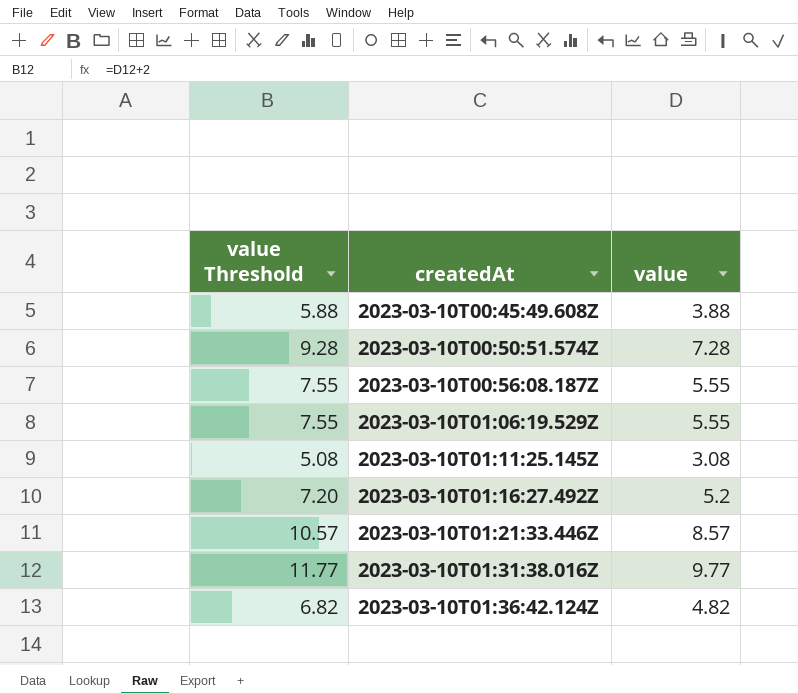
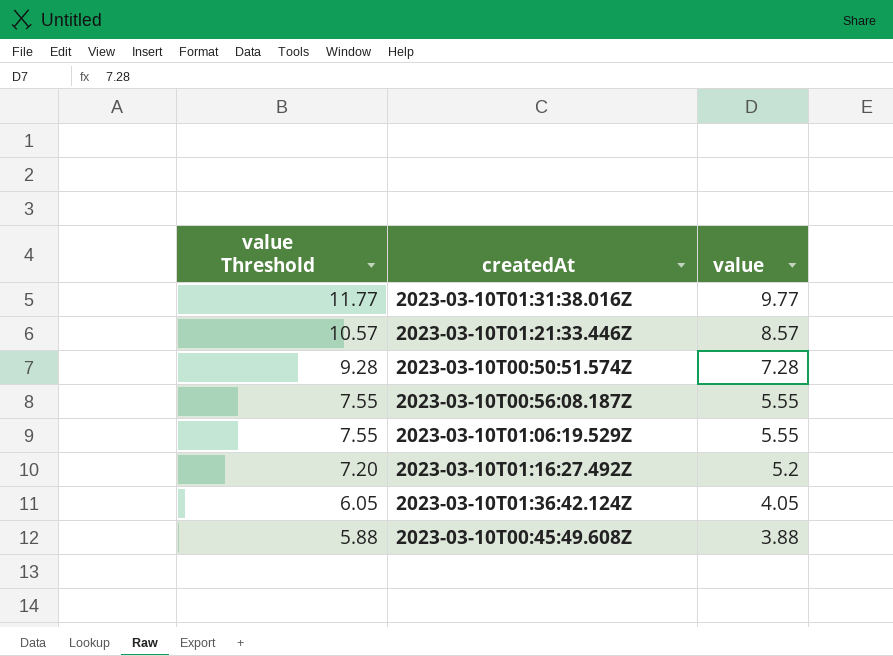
row order: createdAt ascending -> value Threshold descending
row 2023-03-10T01:11:25.145Z: 5.08 | 3.08 -> none
2023-03-10T01:36:42.124Z | value Threshold: 6.82 -> 6.05
2023-03-10T01:36:42.124Z | value: 4.82 -> 4.05

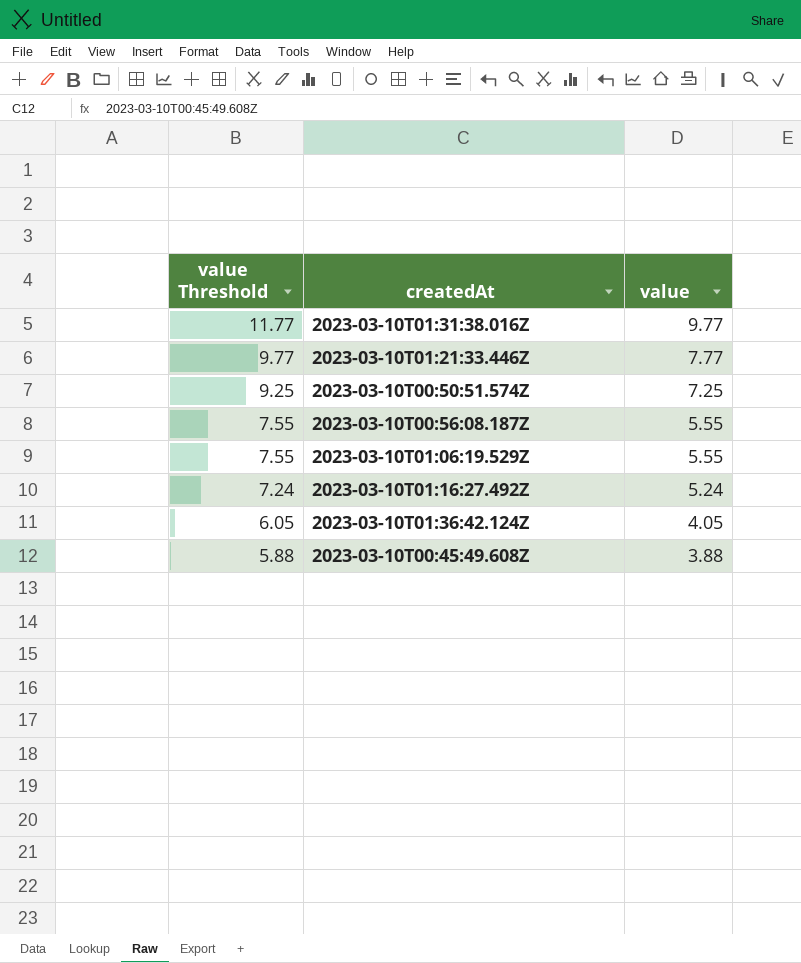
2023-03-10T01:21:33.446Z | value Threshold: 10.57 -> 9.77
2023-03-10T01:21:33.446Z | value: 8.57 -> 7.77
2023-03-10T00:50:51.574Z | value Threshold: 9.28 -> 9.25
2023-03-10T00:50:51.574Z | value: 7.28 -> 7.25
2023-03-10T01:16:27.492Z | value Threshold: 7.20 -> 7.24
2023-03-10T01:16:27.492Z | value: 5.2 -> 5.24

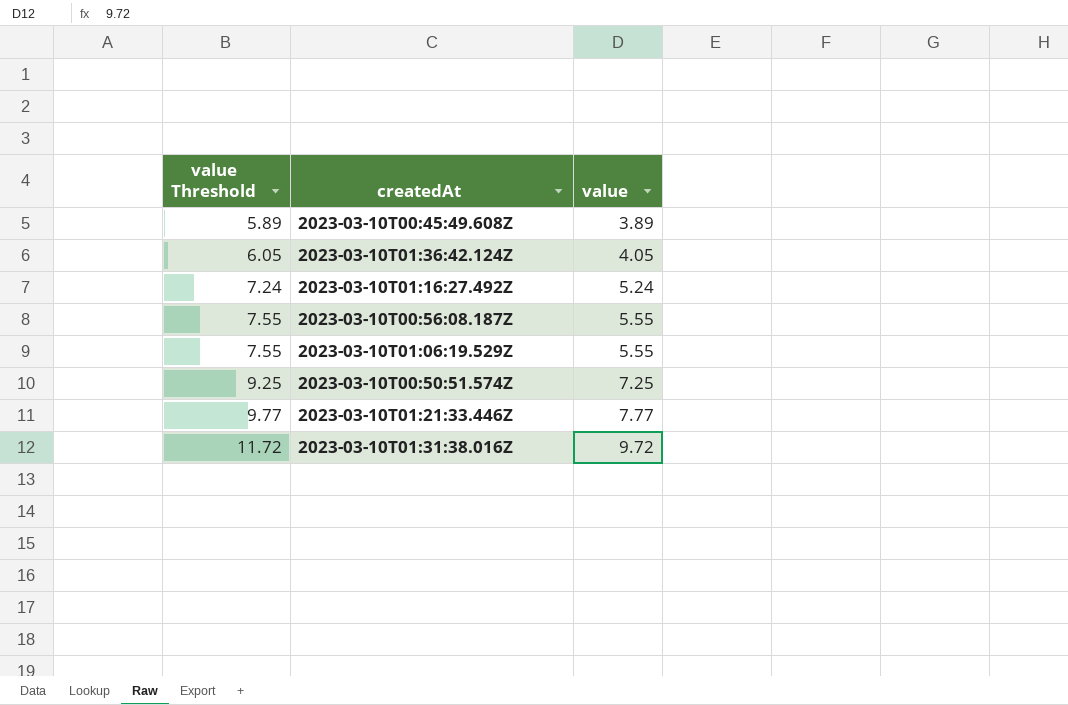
row order: value Threshold descending -> value Threshold ascending
2023-03-10T00:45:49.608Z | value Threshold: 5.88 -> 5.89
2023-03-10T00:45:49.608Z | value: 3.88 -> 3.89
2023-03-10T01:31:38.016Z | value Threshold: 11.77 -> 11.72
2023-03-10T01:31:38.016Z | value: 9.77 -> 9.72

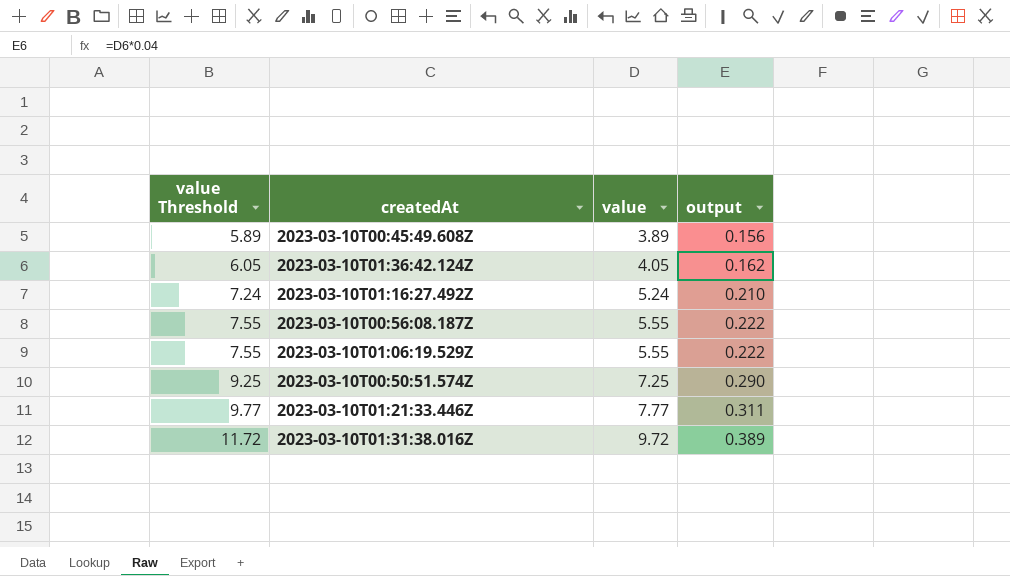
column output | formula: none -> [value] * 0.04

